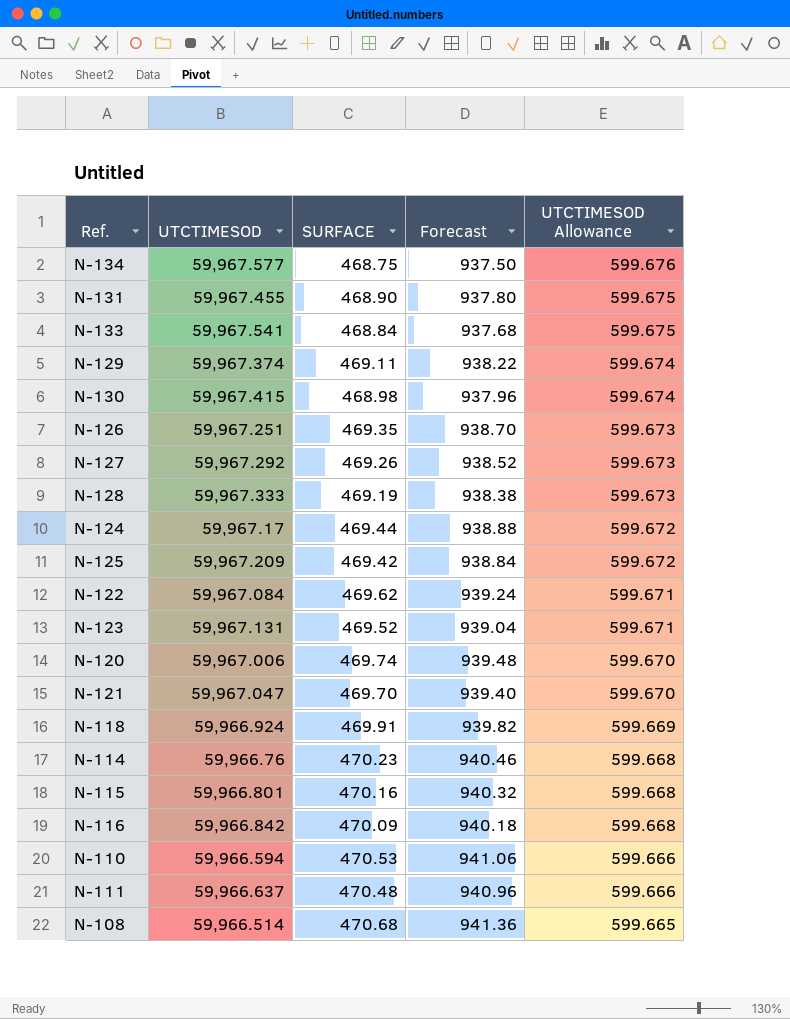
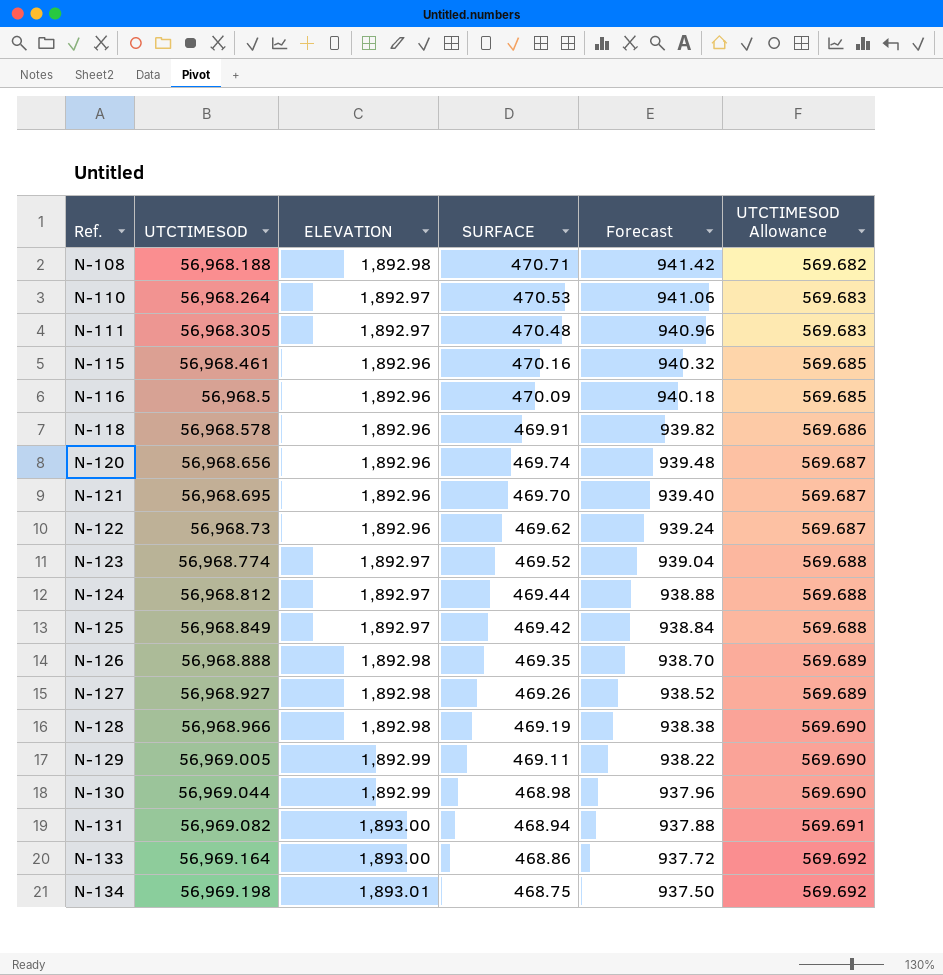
row order: UTCTIMESOD Allowance descending -> Ref. ascending
column ELEVATION | position: none -> 3
row N-114: 59,966.76 | 470.23 | 940.46 | 599.668 -> none
N-108 | UTCTIMESOD: 59,966.514 -> 56,968.188
N-108 | SURFACE: 470.68 -> 470.71
N-108 | Forecast: 941.36 -> 941.42
N-108 | UTCTIMESOD Allowance: 599.665 -> 569.682
N-110 | UTCTIMESOD: 59,966.594 -> 56,968.264
N-110 | UTCTIMESOD Allowance: 599.666 -> 569.683
N-111 | UTCTIMESOD: 59,966.637 -> 56,968.305
N-111 | UTCTIMESOD Allowance: 599.666 -> 569.683
N-115 | UTCTIMESOD: 59,966.801 -> 56,968.461
N-115 | UTCTIMESOD Allowance: 599.668 -> 569.685
N-116 | UTCTIMESOD: 59,966.842 -> 56,968.5
N-116 | UTCTIMESOD Allowance: 599.668 -> 569.685
N-118 | UTCTIMESOD: 59,966.924 -> 56,968.578
N-118 | UTCTIMESOD Allowance: 599.669 -> 569.686
N-120 | UTCTIMESOD: 59,967.006 -> 56,968.656
N-120 | UTCTIMESOD Allowance: 599.670 -> 569.687
N-121 | UTCTIMESOD: 59,967.047 -> 56,968.695
N-121 | UTCTIMESOD Allowance: 599.670 -> 569.687
N-122 | UTCTIMESOD: 59,967.084 -> 56,968.73
N-122 | UTCTIMESOD Allowance: 599.671 -> 569.687
N-123 | UTCTIMESOD: 59,967.131 -> 56,968.774
N-123 | UTCTIMESOD Allowance: 599.671 -> 569.688
N-124 | UTCTIMESOD: 59,967.17 -> 56,968.812
N-124 | UTCTIMESOD Allowance: 599.672 -> 569.688
N-125 | UTCTIMESOD: 59,967.209 -> 56,968.849
N-125 | UTCTIMESOD Allowance: 599.672 -> 569.688
N-126 | UTCTIMESOD: 59,967.251 -> 56,968.888
N-126 | UTCTIMESOD Allowance: 599.673 -> 569.689
N-127 | UTCTIMESOD: 59,967.292 -> 56,968.927
N-127 | UTCTIMESOD Allowance: 599.673 -> 569.689
N-128 | UTCTIMESOD: 59,967.333 -> 56,968.966
N-128 | UTCTIMESOD Allowance: 599.673 -> 569.690
N-129 | UTCTIMESOD: 59,967.374 -> 56,969.005
N-129 | UTCTIMESOD Allowance: 599.674 -> 569.690
N-130 | UTCTIMESOD: 59,967.415 -> 56,969.044
N-130 | UTCTIMESOD Allowance: 599.674 -> 569.690
N-131 | UTCTIMESOD: 59,967.455 -> 56,969.082
N-131 | SURFACE: 468.90 -> 468.94
N-131 | Forecast: 937.80 -> 937.88
N-131 | UTCTIMESOD Allowance: 599.675 -> 569.691
N-133 | UTCTIMESOD: 59,967.541 -> 56,969.164
N-133 | SURFACE: 468.84 -> 468.86
N-133 | Forecast: 937.68 -> 937.72
N-133 | UTCTIMESOD Allowance: 599.675 -> 569.692
N-134 | UTCTIMESOD: 59,967.577 -> 56,969.198
N-134 | UTCTIMESOD Allowance: 599.676 -> 569.692

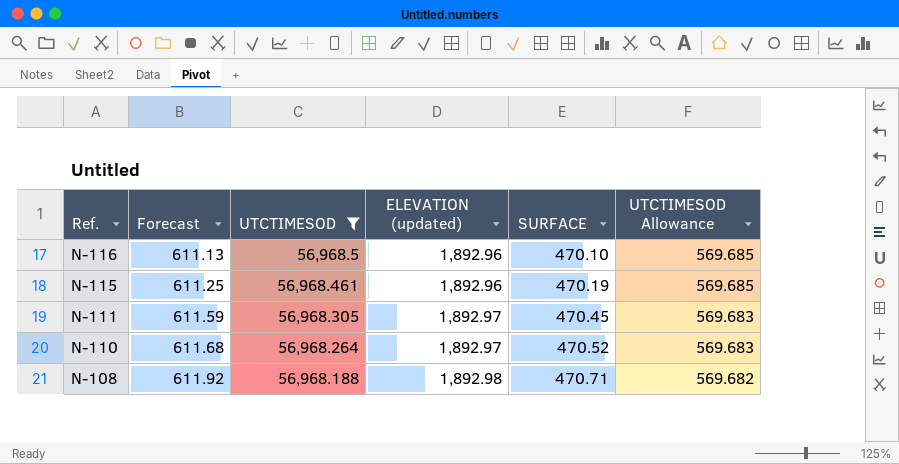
filter: none -> UTCTIMESOD <= 56,968.5
row order: Ref. ascending -> Ref. descending
column Forecast | formula: [SURFACE] * 2 -> [SURFACE] * 1.3
column Forecast | position: 5 -> 2
column name: ELEVATION -> ELEVATION (updated)
N-116 | SURFACE: 470.09 -> 470.10
N-115 | SURFACE: 470.16 -> 470.19
N-111 | SURFACE: 470.48 -> 470.45
N-110 | SURFACE: 470.53 -> 470.52

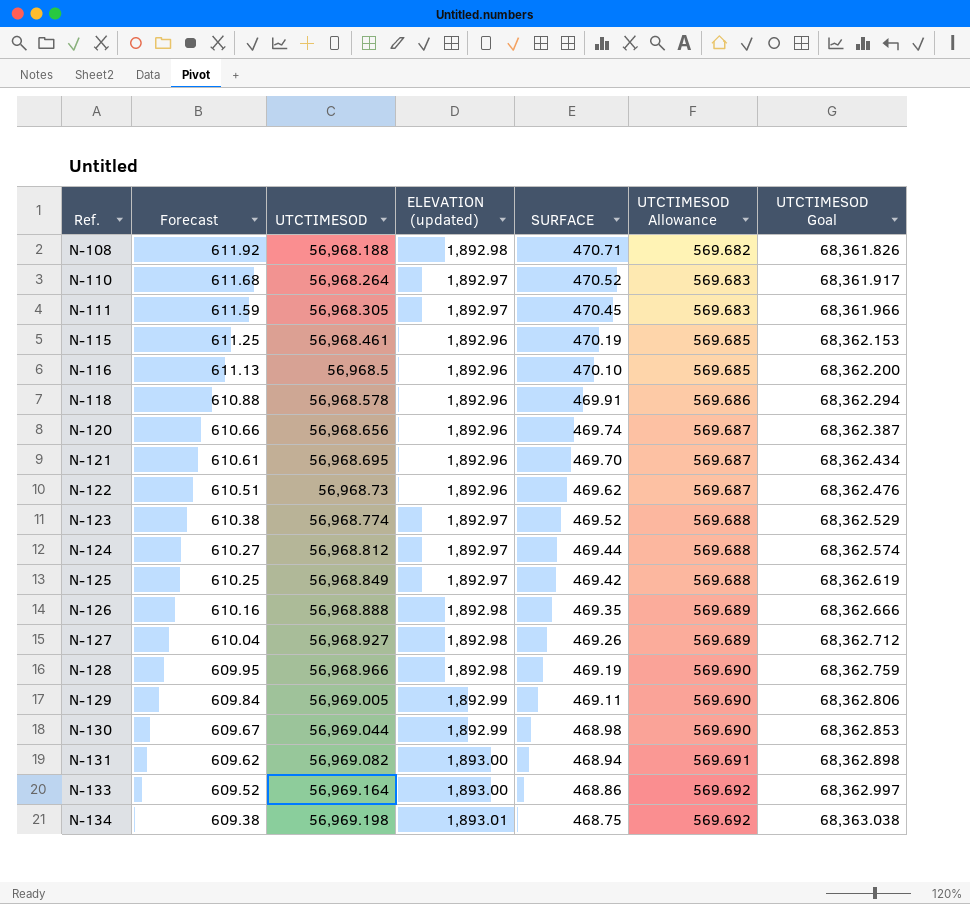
filter: UTCTIMESOD <= 56,968.5 -> none
row order: Ref. descending -> Ref. ascending
column UTCTIMESOD Goal | formula: none -> [UTCTIMESOD] * 1.2

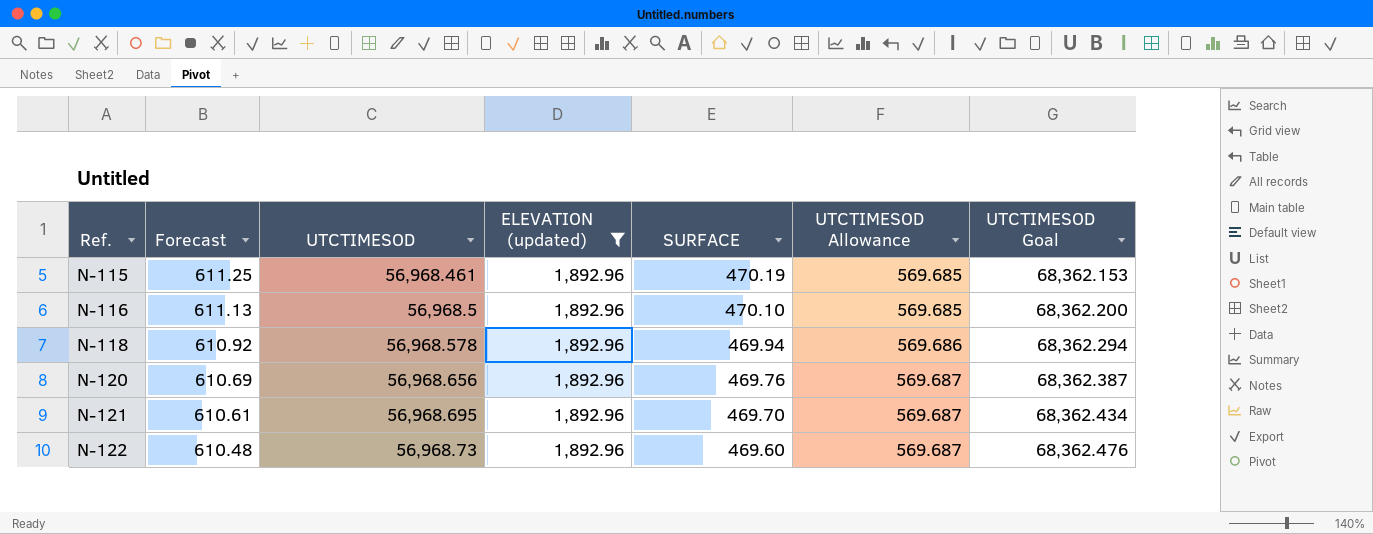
filter: none -> ELEVATION (updated) = 1,892.96
N-118 | Forecast: 610.88 -> 610.92
N-118 | SURFACE: 469.91 -> 469.94
N-120 | Forecast: 610.66 -> 610.69
N-120 | SURFACE: 469.74 -> 469.76
N-122 | Forecast: 610.51 -> 610.48
N-122 | SURFACE: 469.62 -> 469.60

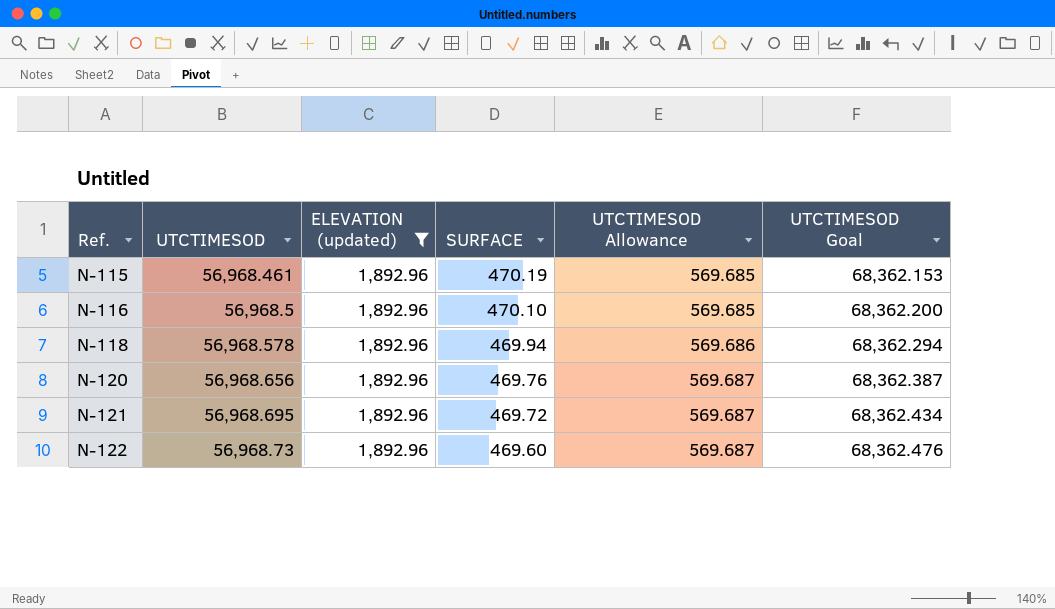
column Forecast | formula: [SURFACE] * 1.3 -> none
N-121 | SURFACE: 469.70 -> 469.72

